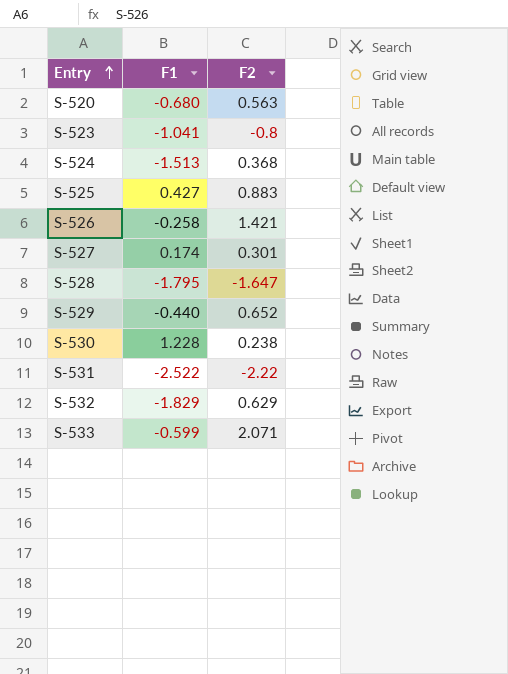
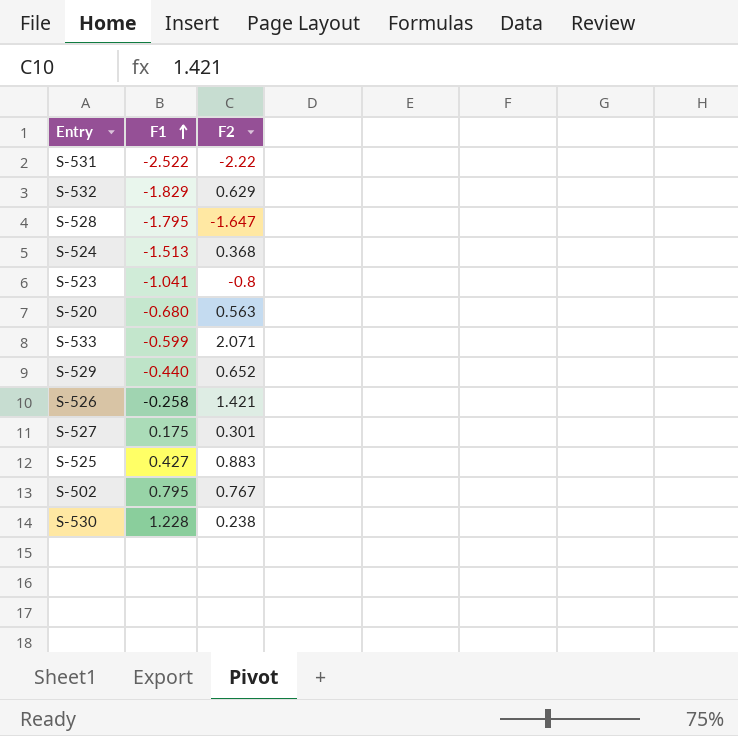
row order: Entry ascending -> F1 ascending
S-527 | F1: 0.174 -> 0.175
row S-502: none -> 0.795 | 0.767

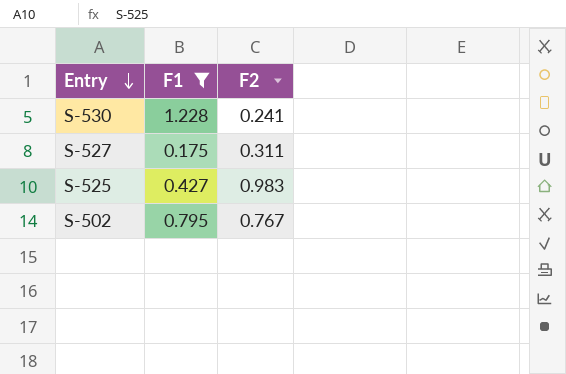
filter: none -> F1 >= 0.175
row order: F1 ascending -> Entry descending
S-530 | F2: 0.238 -> 0.241
S-527 | F2: 0.301 -> 0.311
S-525 | F2: 0.883 -> 0.983

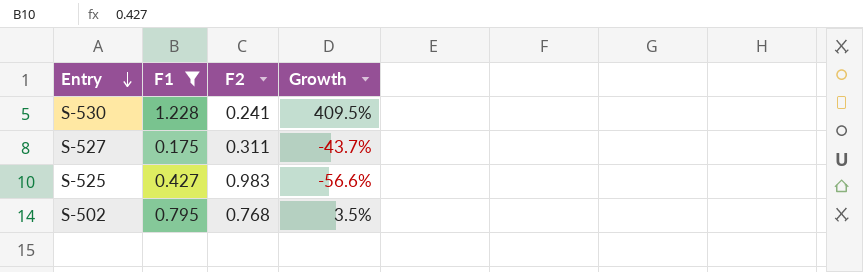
column Growth | formula: none -> ([F1] - [F2]) / [F2]
S-502 | F2: 0.767 -> 0.768

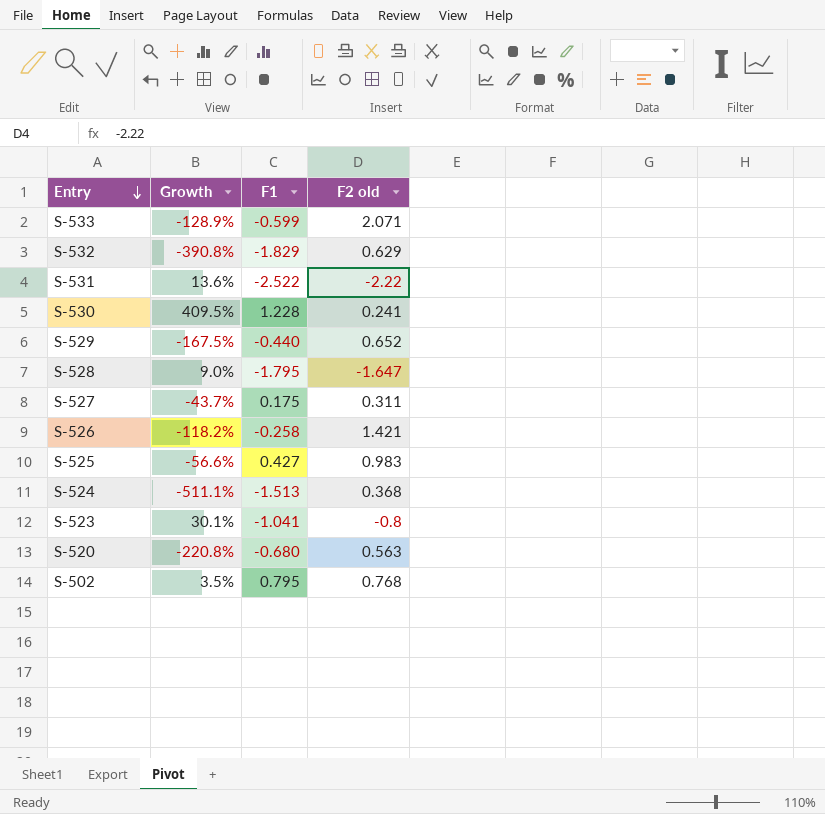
filter: F1 >= 0.175 -> none
column Growth | position: 4 -> 2
column name: F2 -> F2 old

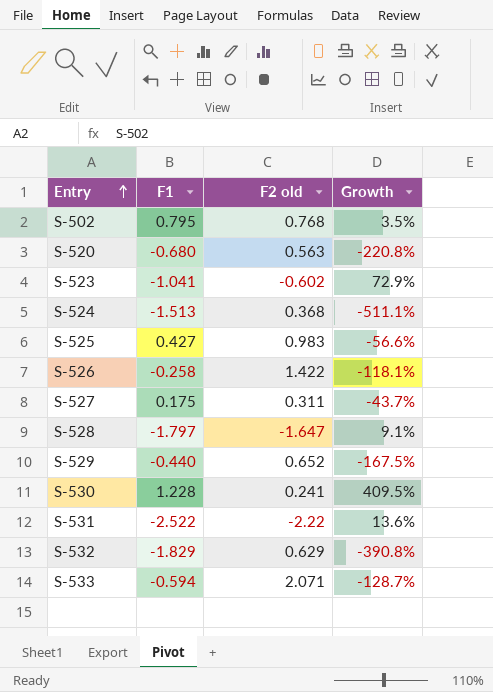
row order: Entry descending -> Entry ascending
column Growth | position: 2 -> 4
S-523 | F2 old: -0.8 -> -0.602
S-523 | Growth: 30.1% -> 72.9%
S-526 | F2 old: 1.421 -> 1.422
S-526 | Growth: -118.2% -> -118.1%
S-528 | F1: -1.795 -> -1.797
S-528 | Growth: 9.0% -> 9.1%
S-533 | F1: -0.599 -> -0.594
S-533 | Growth: -128.9% -> -128.7%

